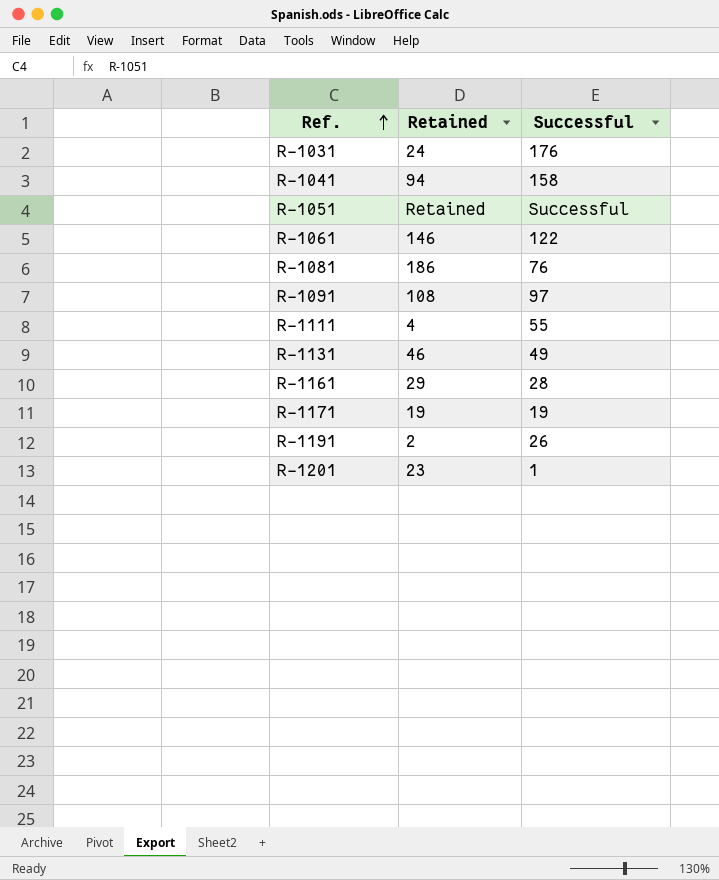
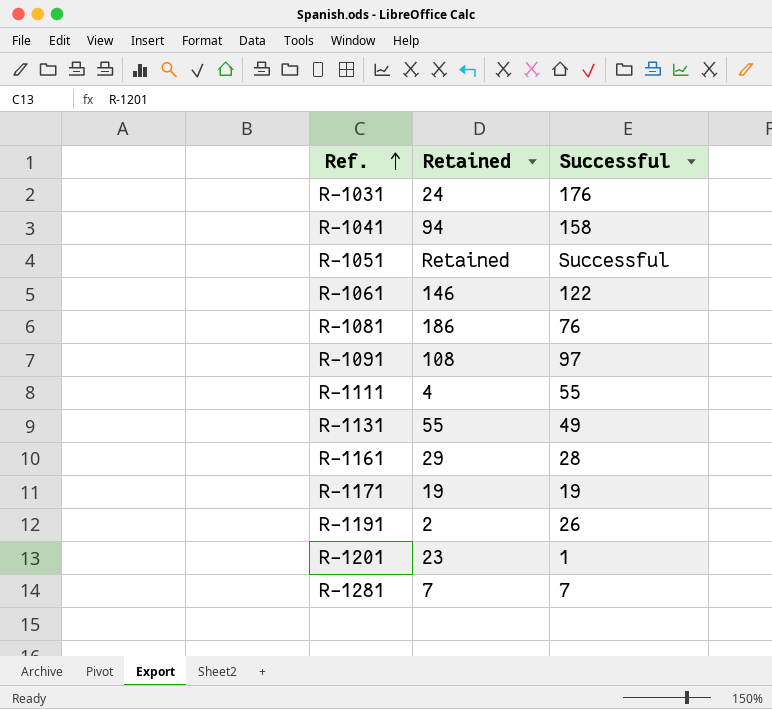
R-1131 | Retained: 46 -> 55
row R-1281: none -> 7 | 7

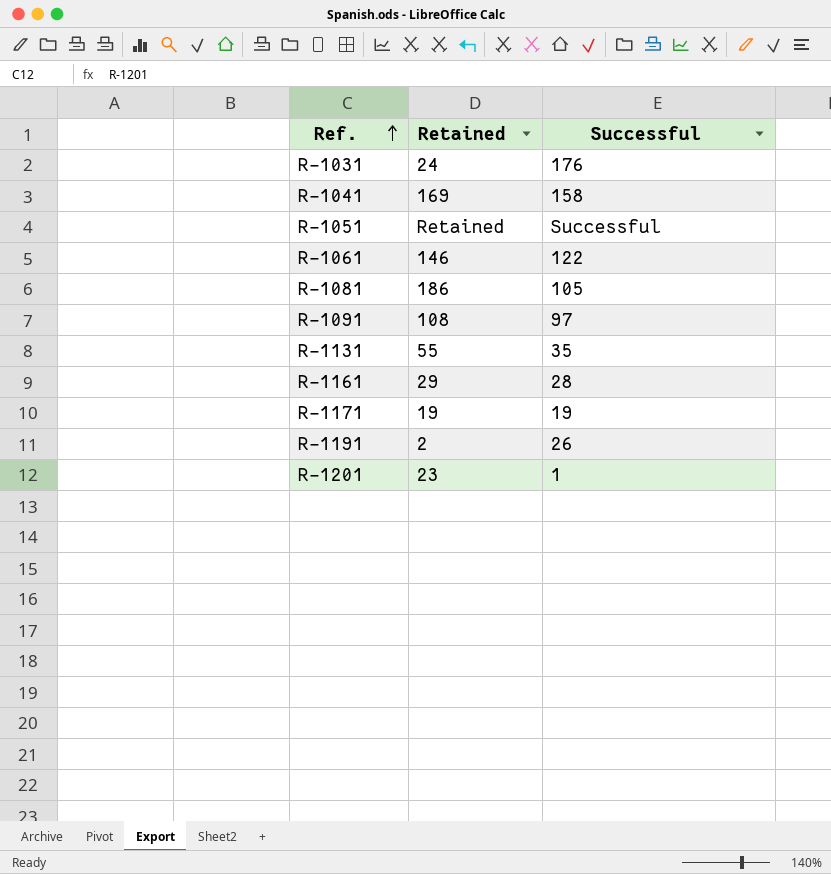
row R-1111: 4 | 55 -> none
row R-1281: 7 | 7 -> none
R-1041 | Retained: 94 -> 169
R-1081 | Successful: 76 -> 105
R-1131 | Successful: 49 -> 35

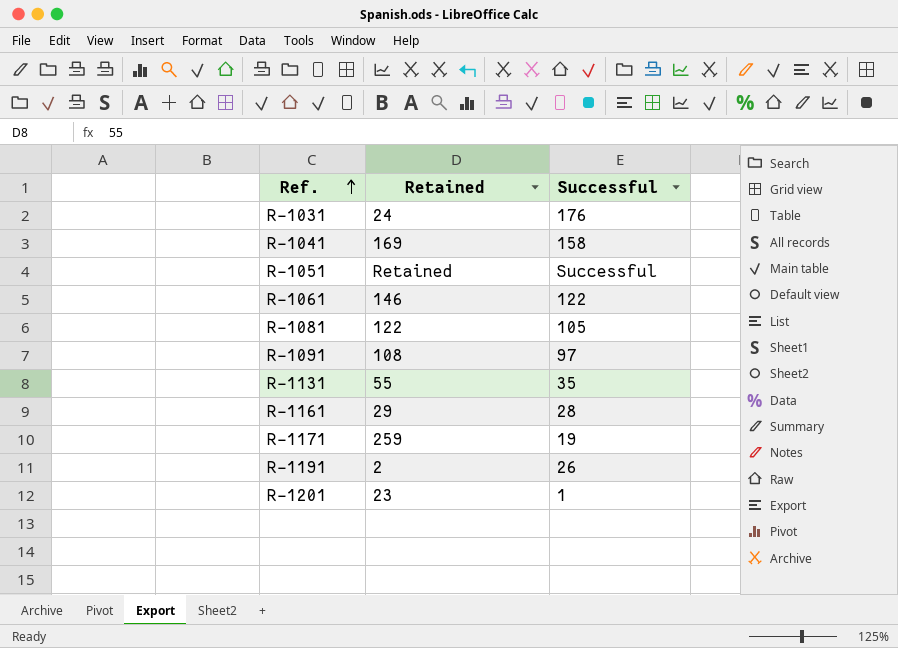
R-1081 | Retained: 186 -> 122
R-1171 | Retained: 19 -> 259

